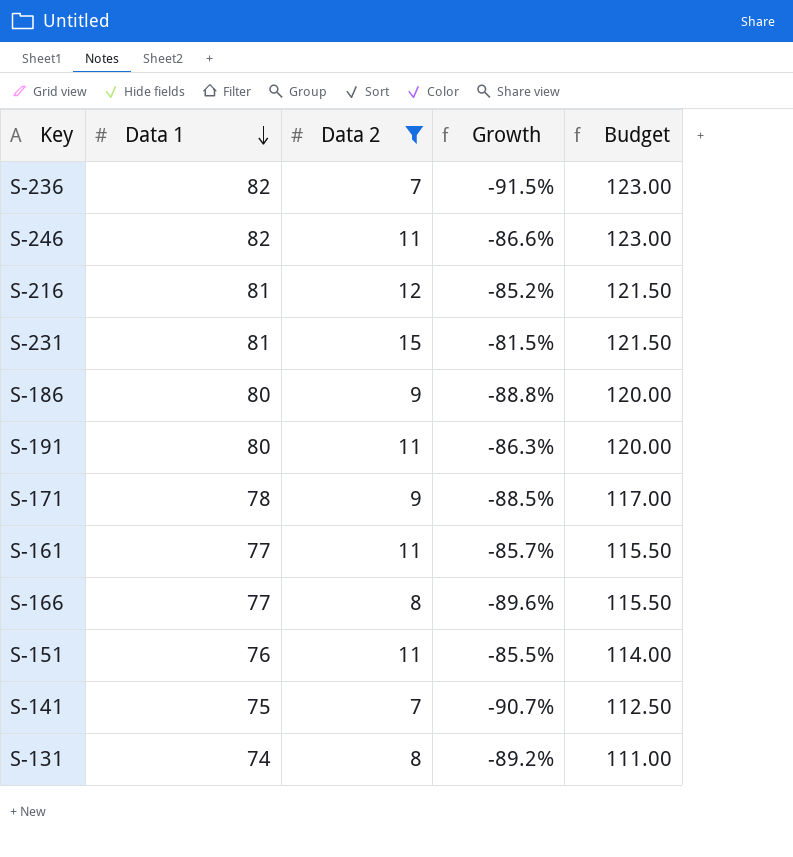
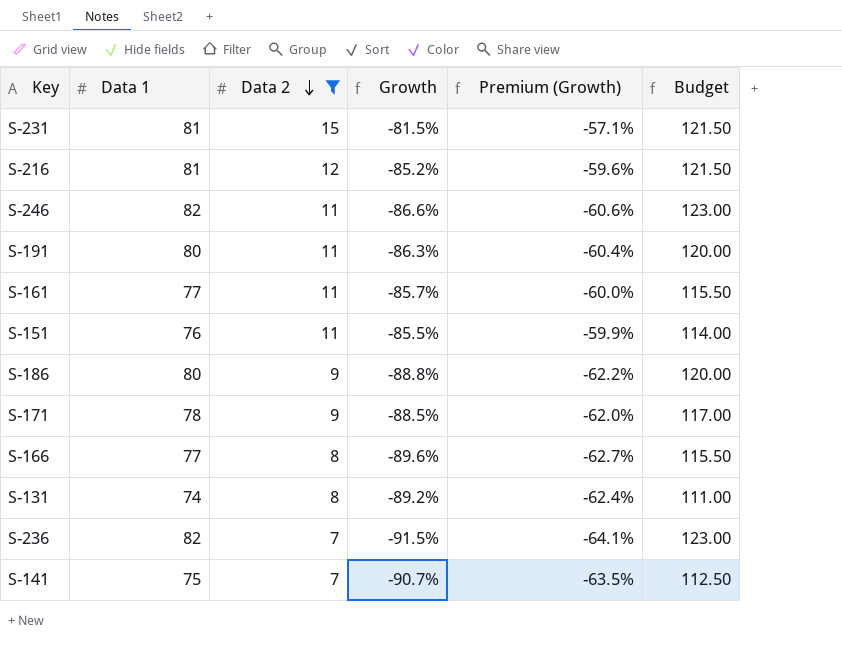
row order: Data 1 descending -> Data 2 descending
column Premium (Growth) | formula: none -> [Growth] * 0.7

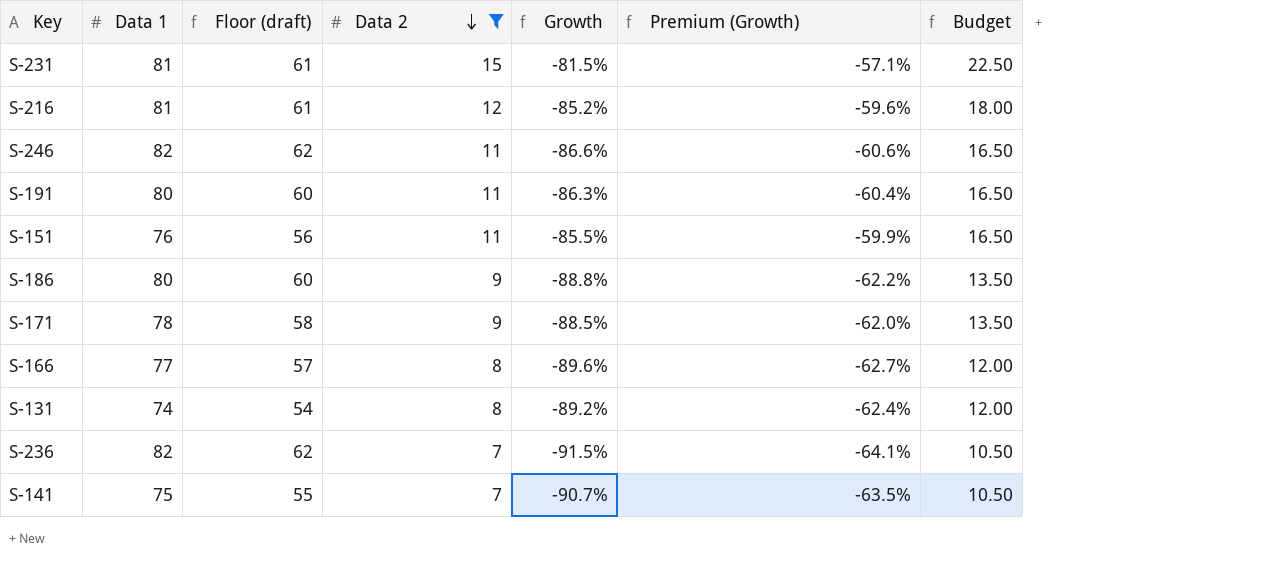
column Floor (draft) | formula: none -> [Data 1] - 20
column Budget | formula: [Data 1] * 1.5 -> [Data 2] * 1.5
row S-161: 77 | 11 | -85.7% | -60.0% | 115.50 -> none

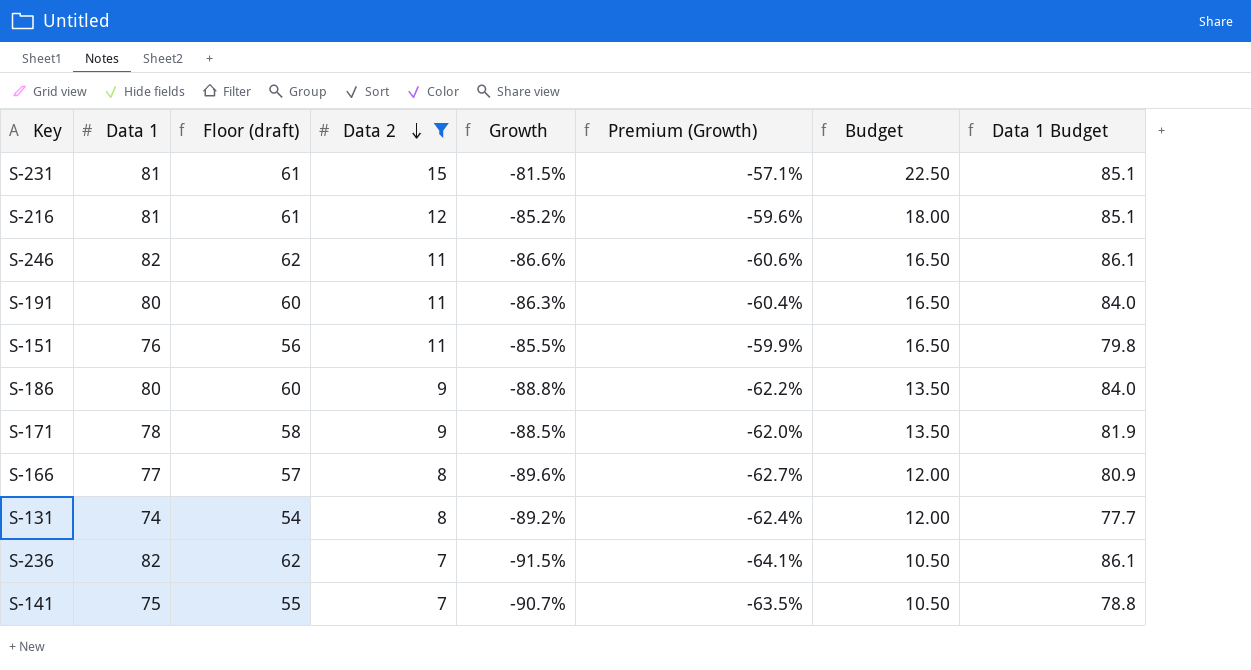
column Data 1 Budget | formula: none -> [Data 1] * 1.05

